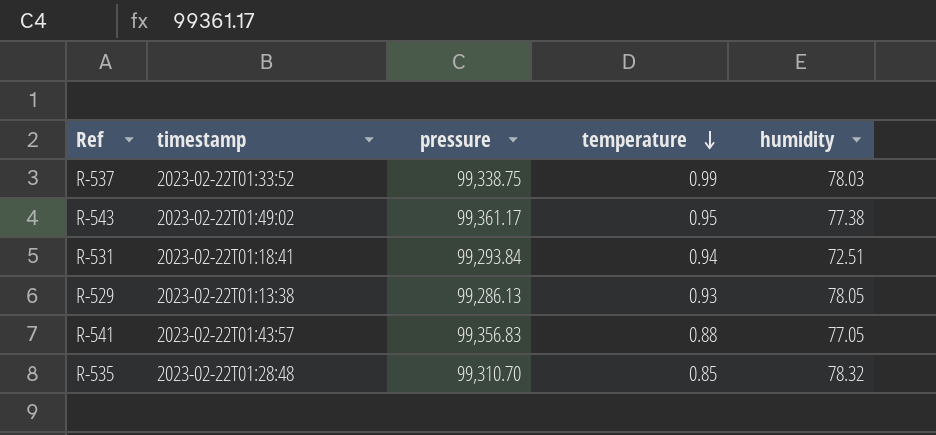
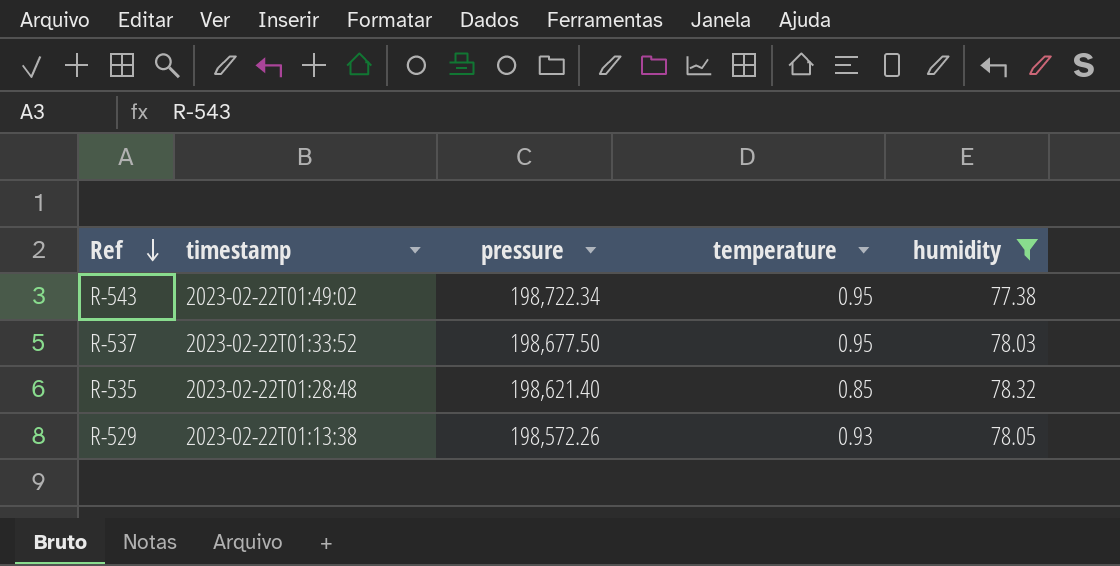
filter: none -> humidity >= 77.38
row order: temperature descending -> Ref descending
R-543 | pressure: 99,361.17 -> 198,722.34
R-537 | pressure: 99,338.75 -> 198,677.50
R-537 | temperature: 0.99 -> 0.95
R-535 | pressure: 99,310.70 -> 198,621.40
R-529 | pressure: 99,286.13 -> 198,572.26

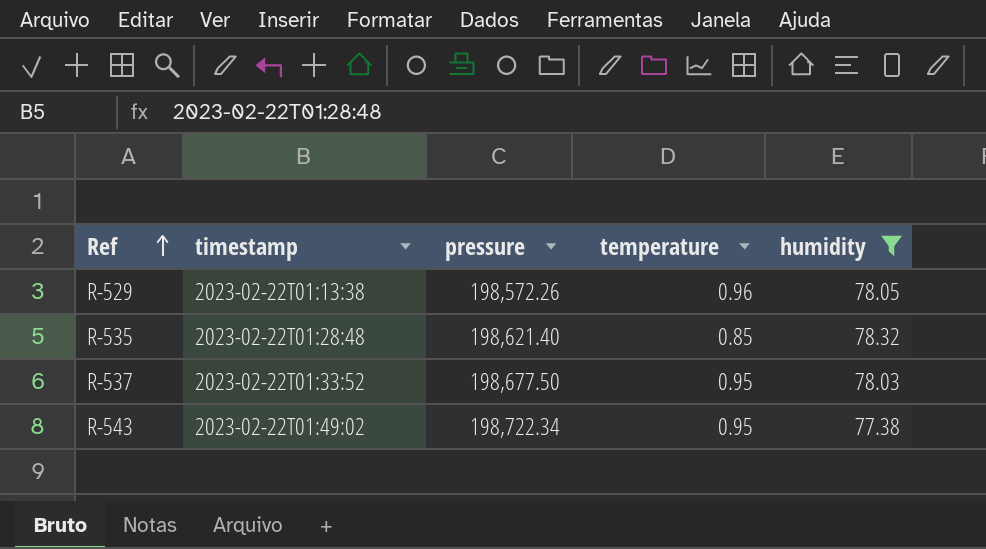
row order: Ref descending -> Ref ascending
R-529 | temperature: 0.93 -> 0.96

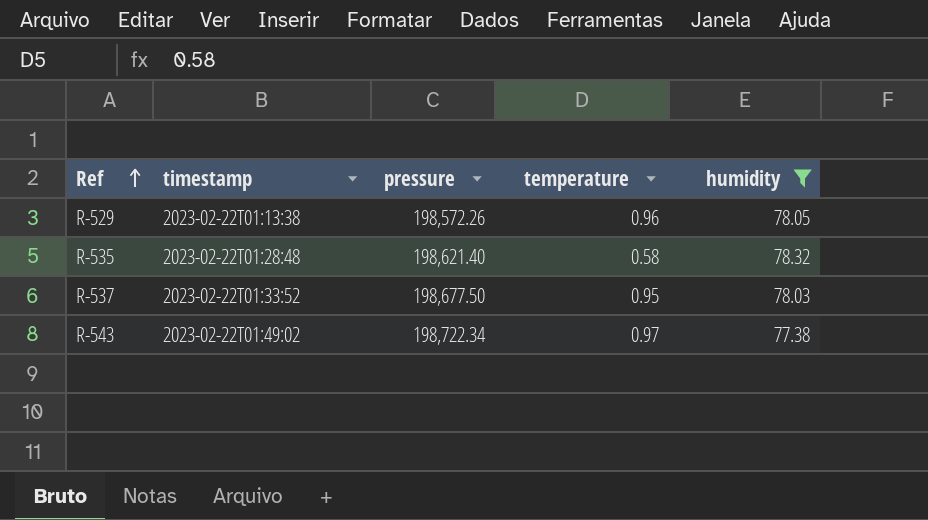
R-535 | temperature: 0.85 -> 0.58
R-543 | temperature: 0.95 -> 0.97

